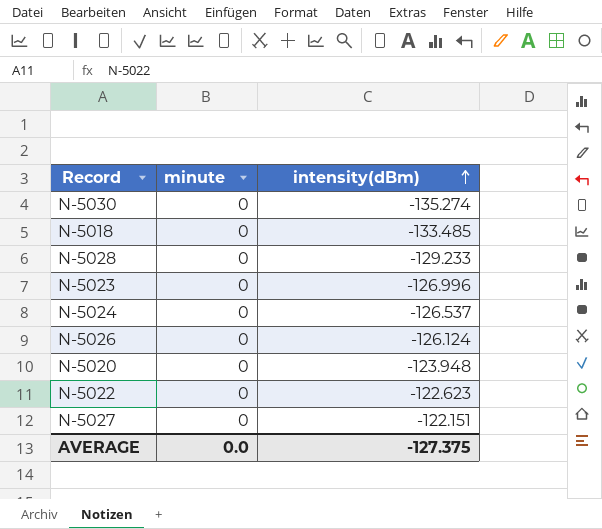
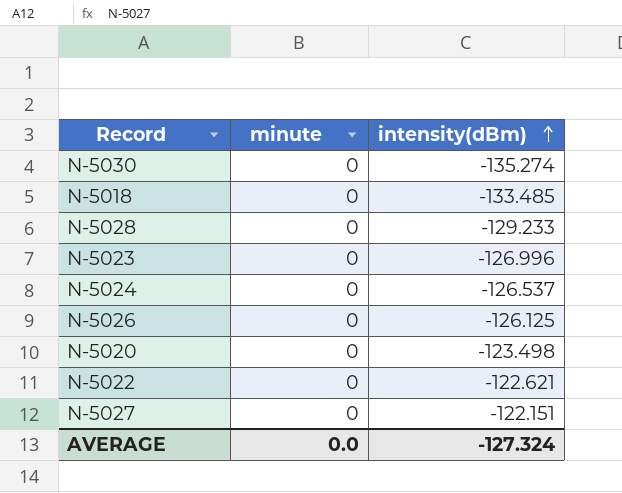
N-5026 | intensity(dBm): -126.124 -> -126.125
N-5020 | intensity(dBm): -123.948 -> -123.498
N-5022 | intensity(dBm): -122.623 -> -122.621
AVERAGE | intensity(dBm): -127.375 -> -127.324

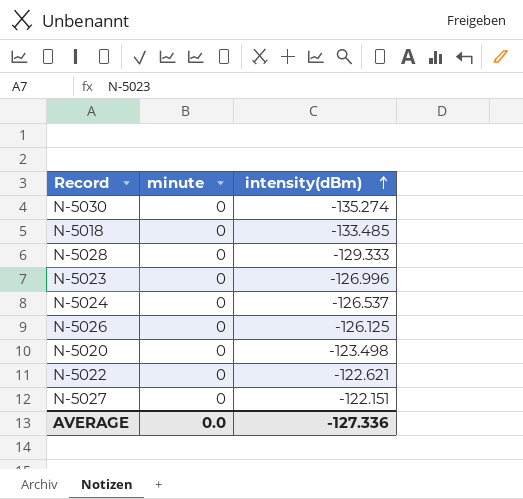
N-5028 | intensity(dBm): -129.233 -> -129.333
AVERAGE | intensity(dBm): -127.324 -> -127.336

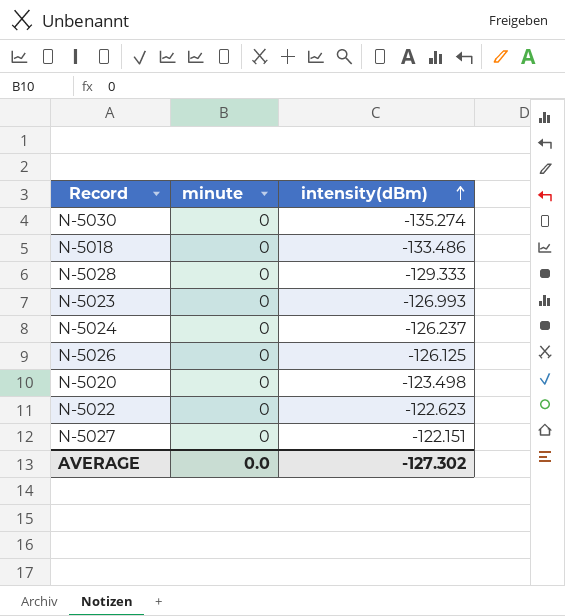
N-5018 | intensity(dBm): -133.485 -> -133.486
N-5023 | intensity(dBm): -126.996 -> -126.993
N-5024 | intensity(dBm): -126.537 -> -126.237
N-5022 | intensity(dBm): -122.621 -> -122.623
AVERAGE | intensity(dBm): -127.336 -> -127.302

